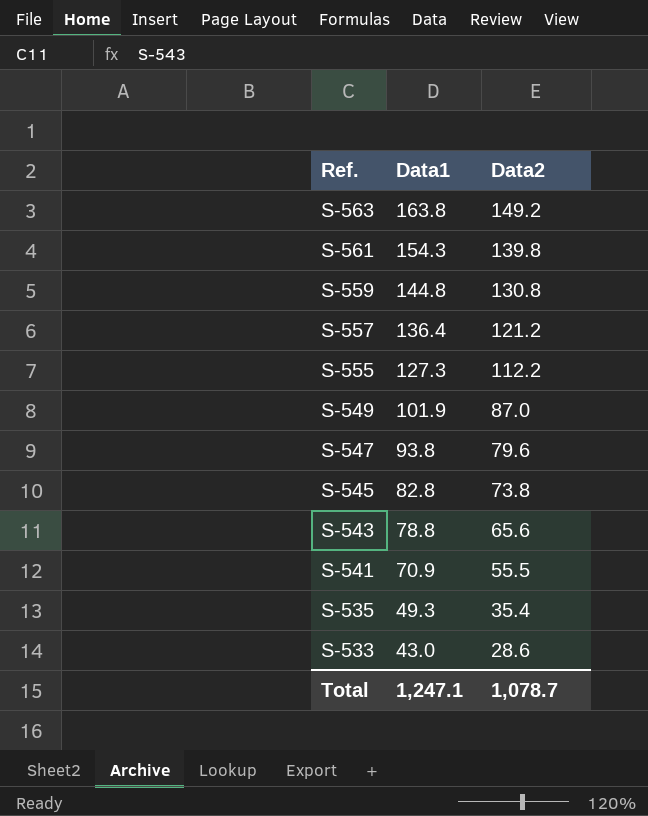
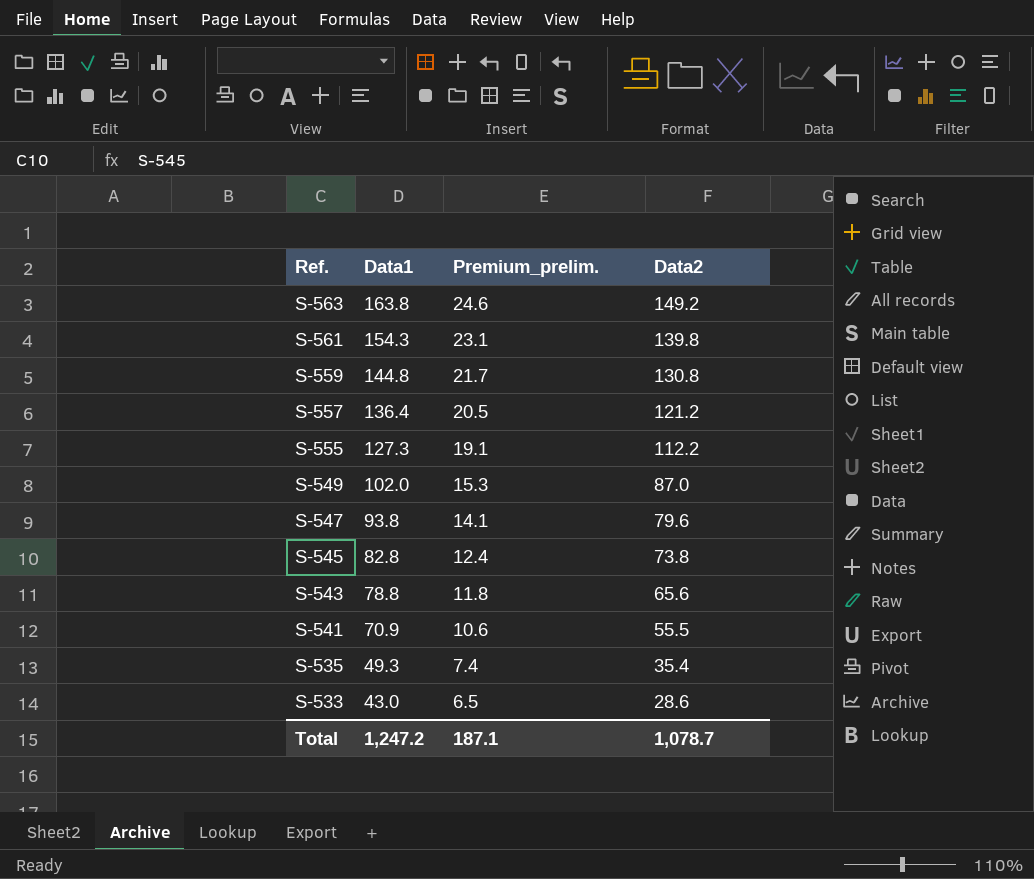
column Premium_prelim. | formula: none -> [Data1] * 0.15
S-549 | Data1: 101.9 -> 102.0
Total | Data1: 1,247.1 -> 1,247.2

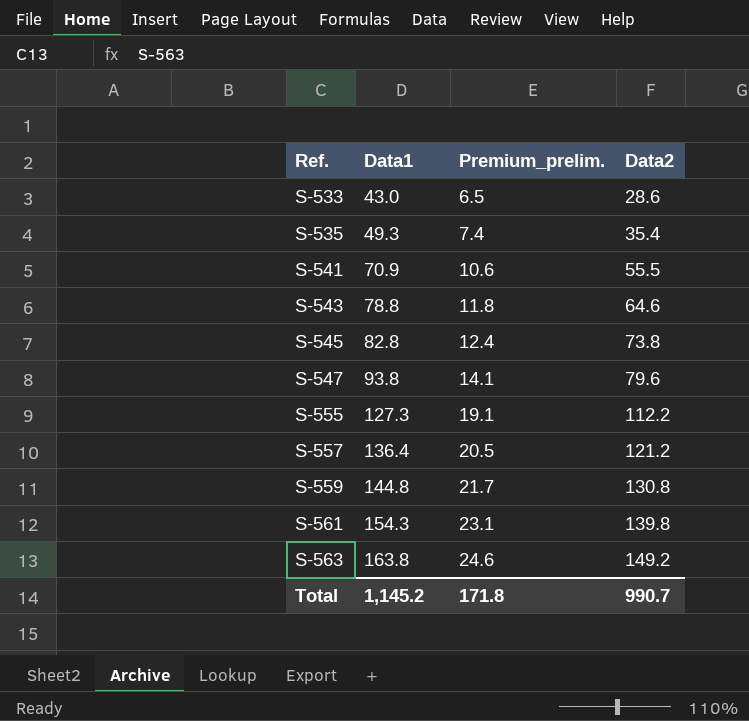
row order: Ref. descending -> Ref. ascending
row S-549: 102.0 | 15.3 | 87.0 -> none
S-543 | Data2: 65.6 -> 64.6
Total | Data1: 1,247.2 -> 1,145.2
Total | Premium_prelim.: 187.1 -> 171.8
Total | Data2: 1,078.7 -> 990.7

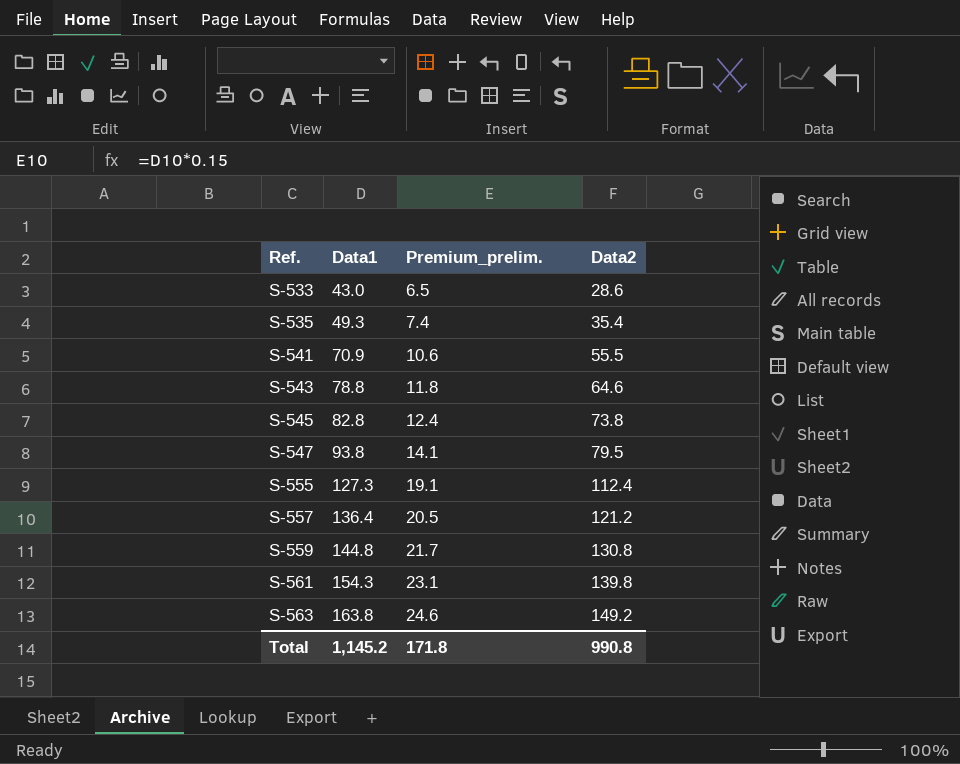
S-547 | Data2: 79.6 -> 79.5
S-555 | Data2: 112.2 -> 112.4
Total | Data2: 990.7 -> 990.8

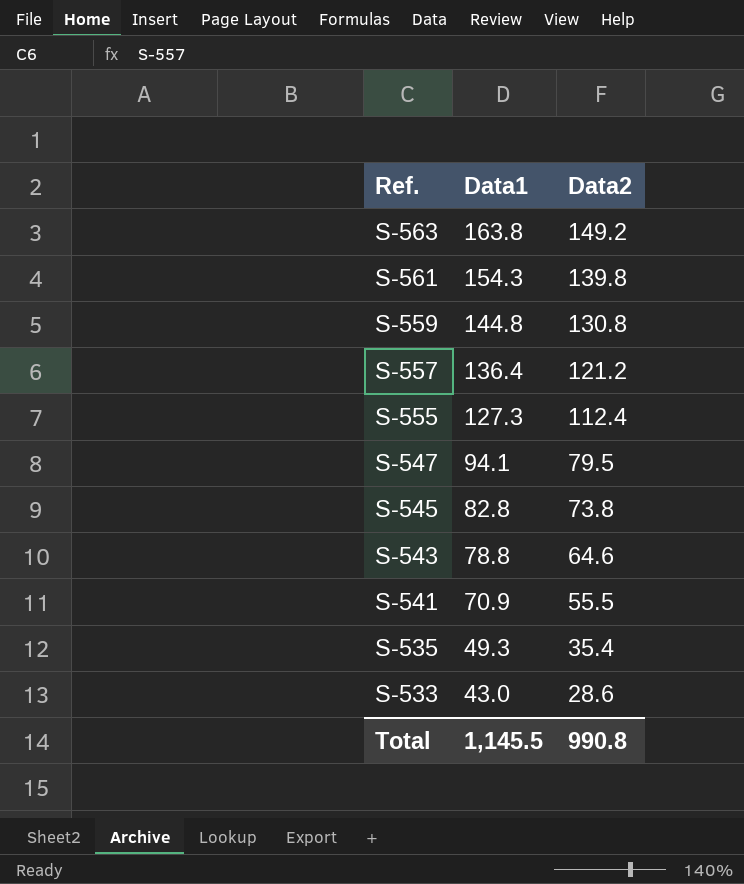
row order: Ref. ascending -> Ref. descending
column Premium_prelim. | formula: [Data1] * 0.15 -> none
S-547 | Data1: 93.8 -> 94.1
Total | Data1: 1,145.2 -> 1,145.5

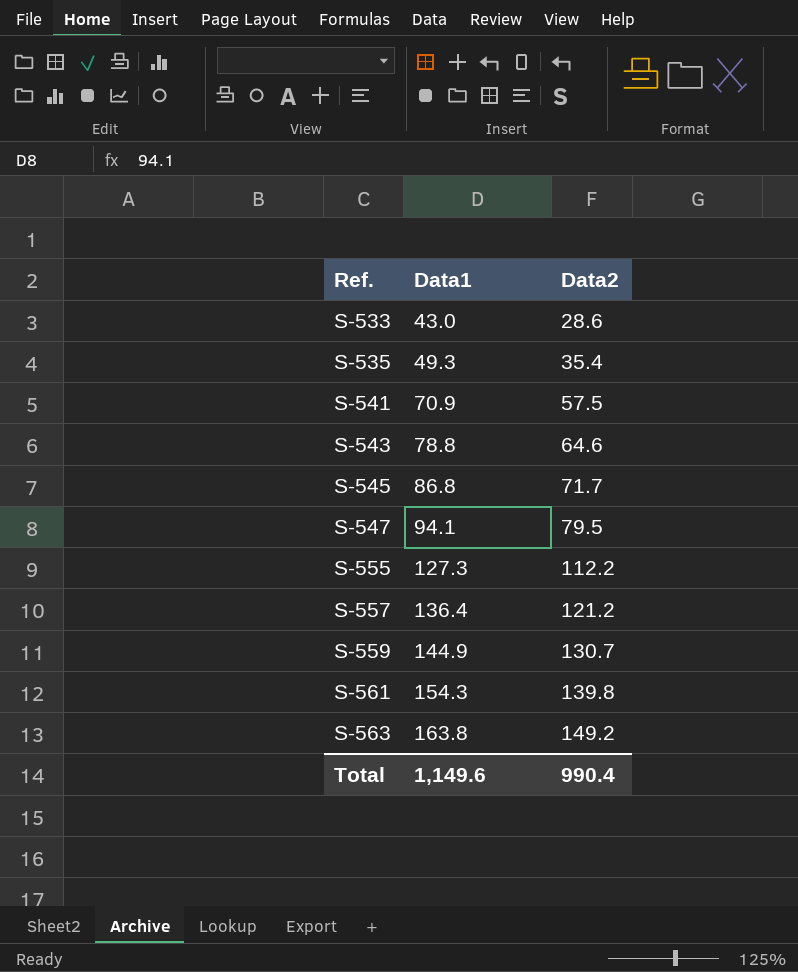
row order: Ref. descending -> Ref. ascending
S-541 | Data2: 55.5 -> 57.5
S-545 | Data1: 82.8 -> 86.8
S-545 | Data2: 73.8 -> 71.7
S-555 | Data2: 112.4 -> 112.2
S-559 | Data1: 144.8 -> 144.9
S-559 | Data2: 130.8 -> 130.7
Total | Data1: 1,145.5 -> 1,149.6
Total | Data2: 990.8 -> 990.4

